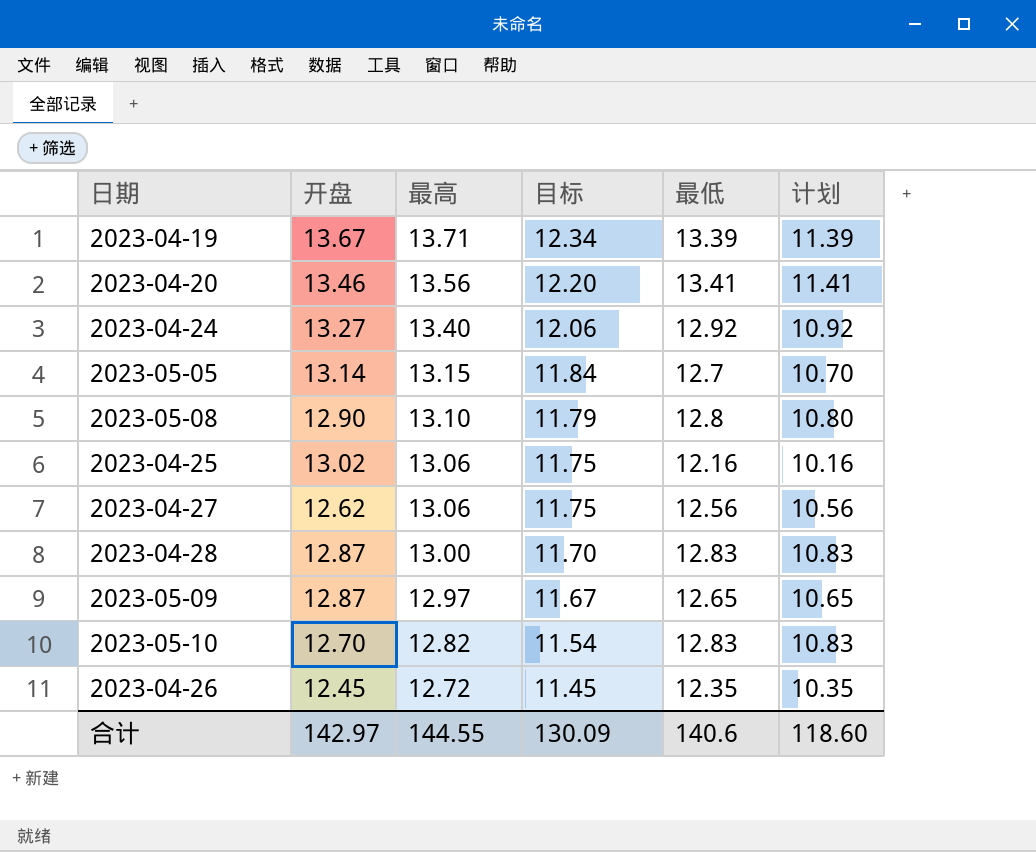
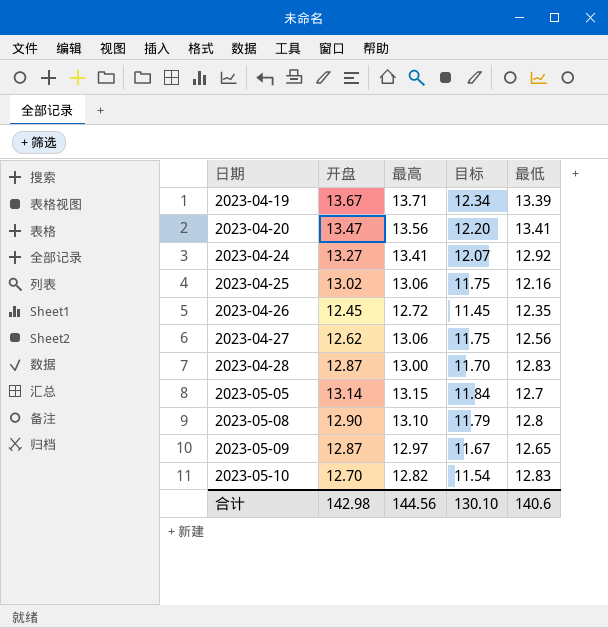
row order: 最高 descending -> 日期 ascending
column 计划 | formula: [最低] - 2 -> none
2023-04-20 | 开盘: 13.46 -> 13.47
2023-04-24 | 最高: 13.40 -> 13.41
2023-04-24 | 目标: 12.06 -> 12.07
合计 | 开盘: 142.97 -> 142.98
合计 | 最高: 144.55 -> 144.56
合计 | 目标: 130.09 -> 130.10

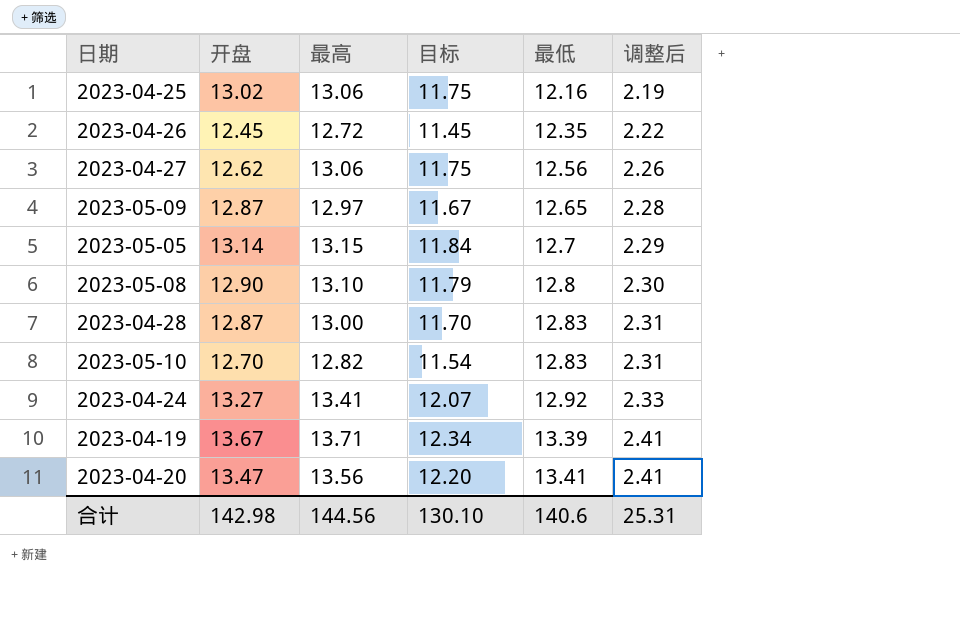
row order: 日期 ascending -> 最低 ascending
column 调整后 | formula: none -> [最低] * 0.18

